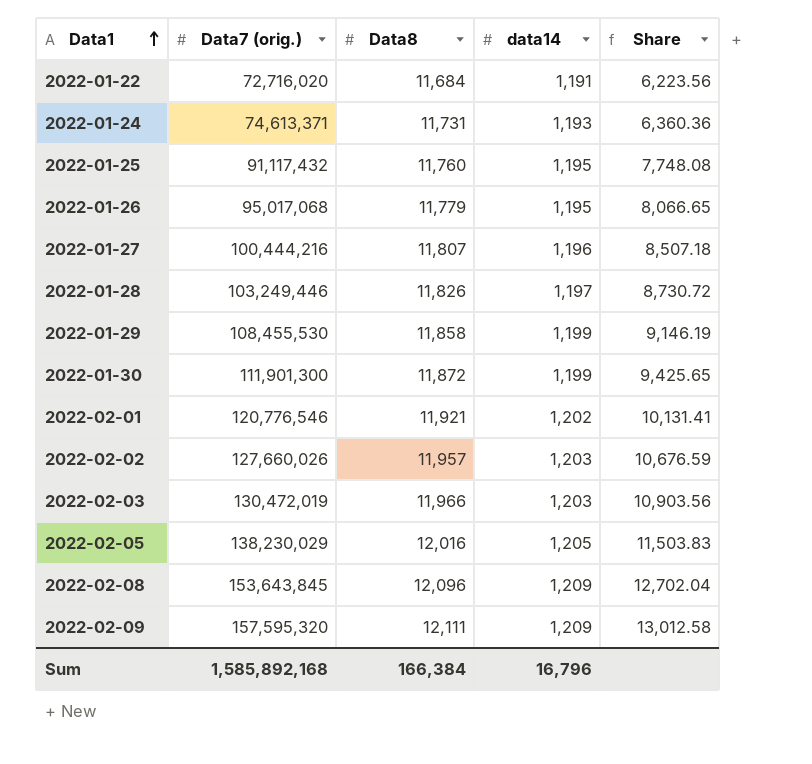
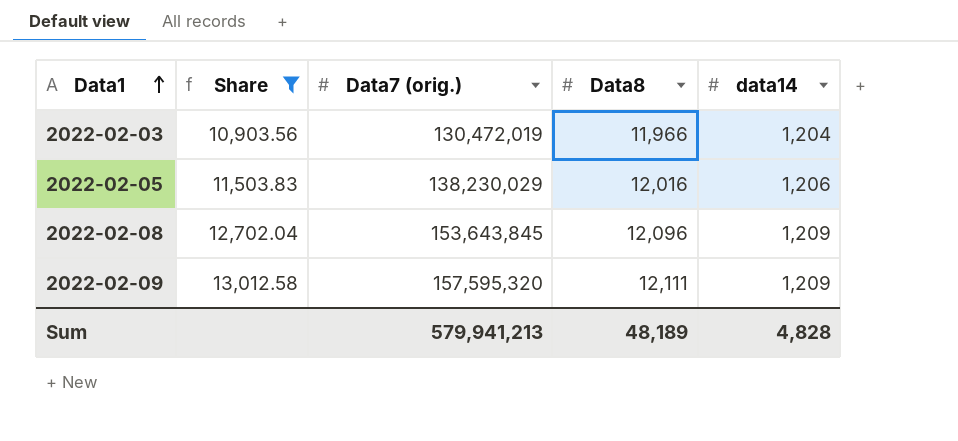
filter: none -> Share >= 10,903.56
column Share | position: 5 -> 2
2022-02-03 | data14: 1,203 -> 1,204
2022-02-05 | data14: 1,205 -> 1,206
Sum | Data7 (orig.): 1,585,892,168 -> 579,941,213
Sum | Data8: 166,384 -> 48,189
Sum | data14: 16,796 -> 4,828

